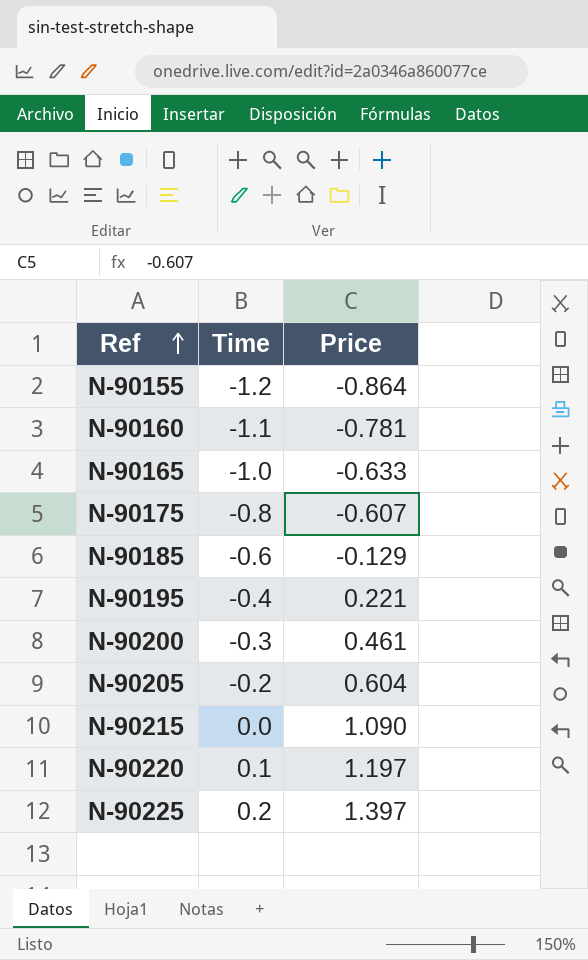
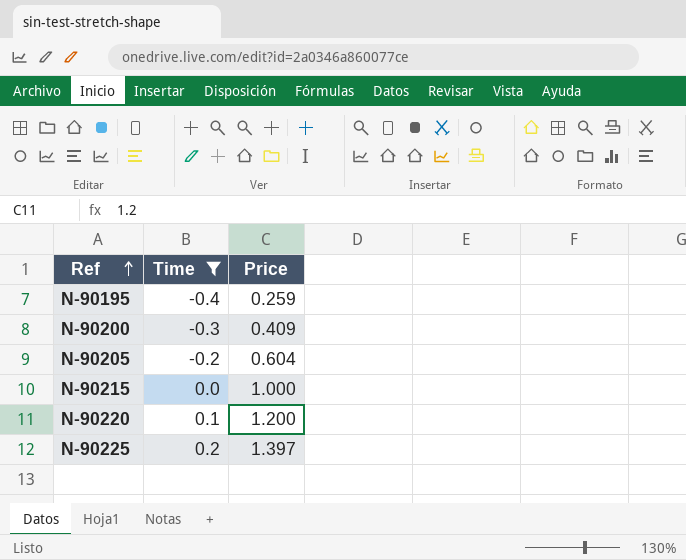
filter: none -> Time >= -0.4
N-90195 | Price: 0.221 -> 0.259
N-90200 | Price: 0.461 -> 0.409
N-90215 | Price: 1.090 -> 1.000
N-90220 | Price: 1.197 -> 1.200

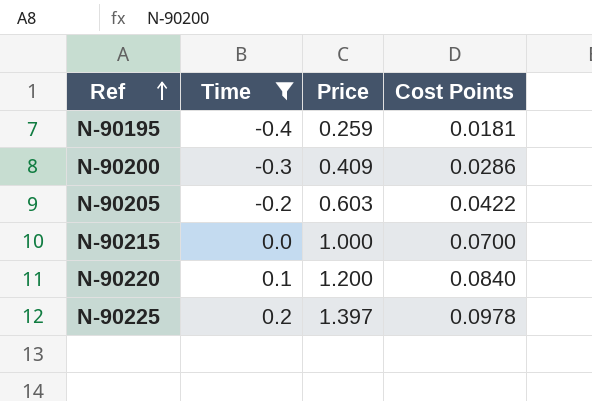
column Cost Points | formula: none -> [Price] * 0.07
N-90205 | Price: 0.604 -> 0.603

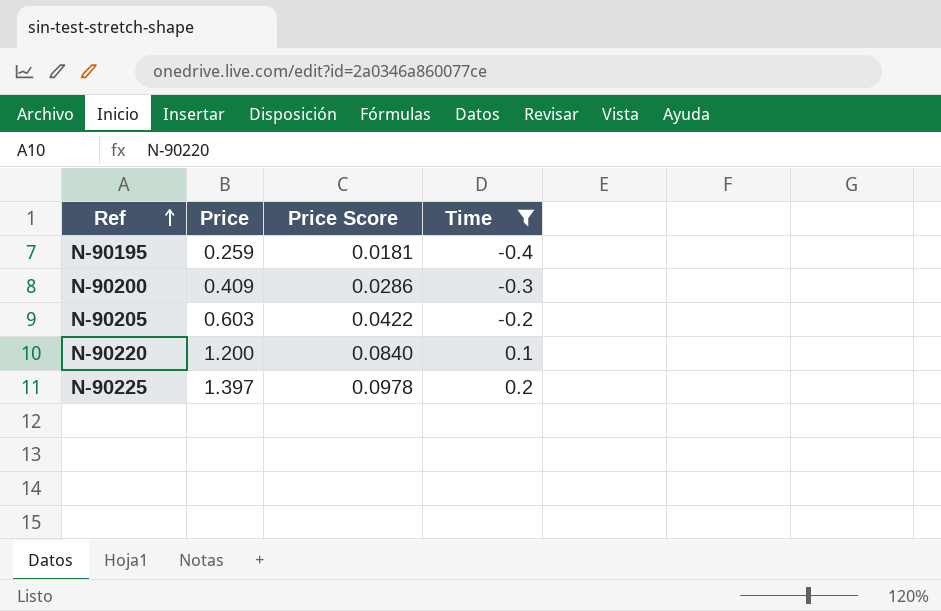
column name: Cost Points -> Price Score
column Time | position: 2 -> 4
row N-90215: 0.0 | 1.000 | 0.0700 -> none

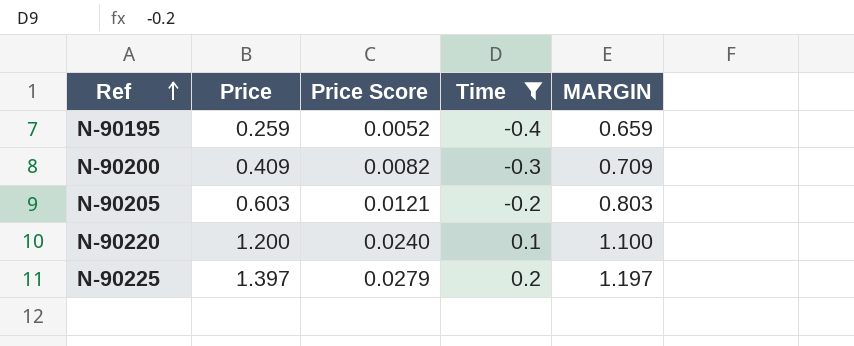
column Price Score | formula: [Price] * 0.07 -> [Price] * 0.02
column MARGIN | formula: none -> [Price] - [Time]

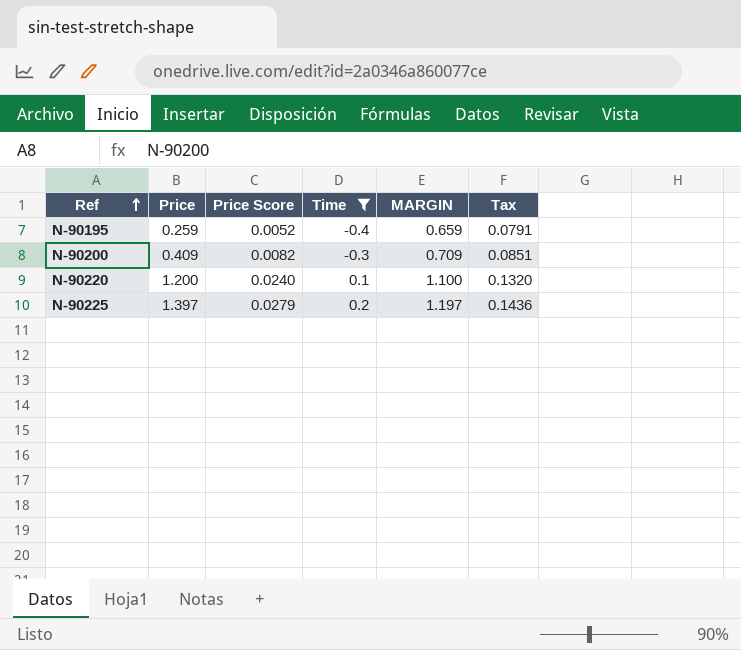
column Tax | formula: none -> [MARGIN] * 0.12
row N-90205: 0.603 | 0.0121 | -0.2 | 0.803 -> none

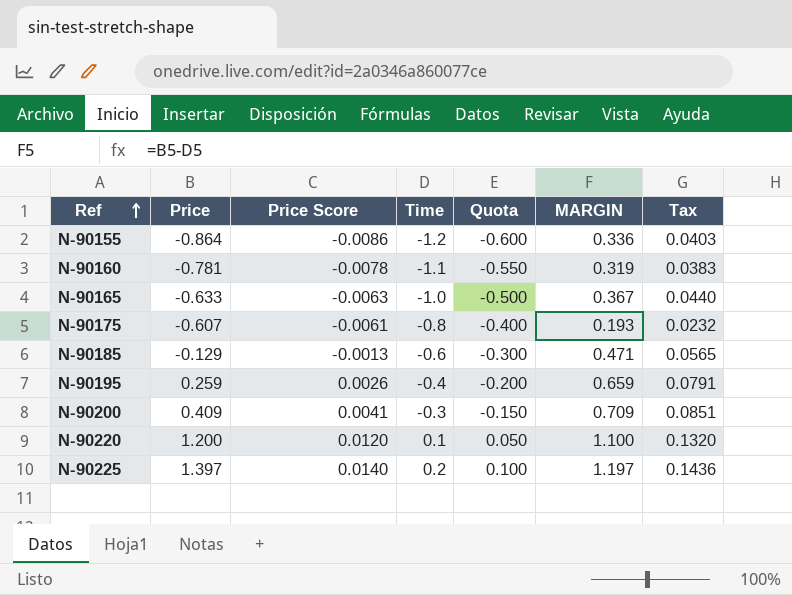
filter: Time >= -0.4 -> none
column Price Score | formula: [Price] * 0.02 -> [Price] * 0.01
column Quota | formula: none -> [Time] * 0.5

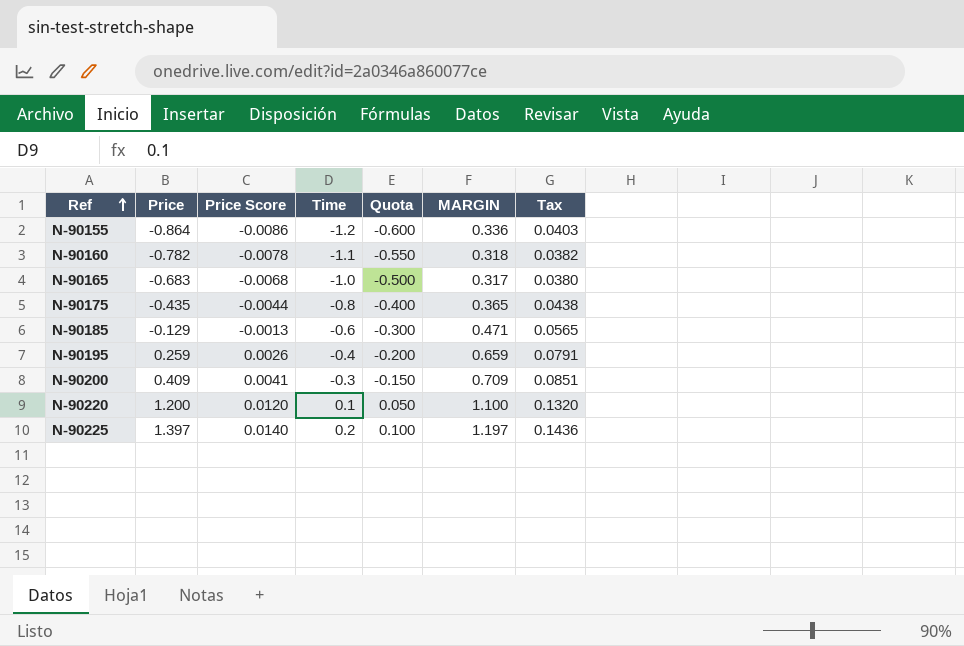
N-90160 | Price: -0.781 -> -0.782
N-90160 | MARGIN: 0.319 -> 0.318
N-90160 | Tax: 0.0383 -> 0.0382
N-90165 | Price: -0.633 -> -0.683
N-90165 | Price Score: -0.0063 -> -0.0068
N-90165 | MARGIN: 0.367 -> 0.317
N-90165 | Tax: 0.0440 -> 0.0380
N-90175 | Price: -0.607 -> -0.435
N-90175 | Price Score: -0.0061 -> -0.0044
N-90175 | MARGIN: 0.193 -> 0.365
N-90175 | Tax: 0.0232 -> 0.0438

